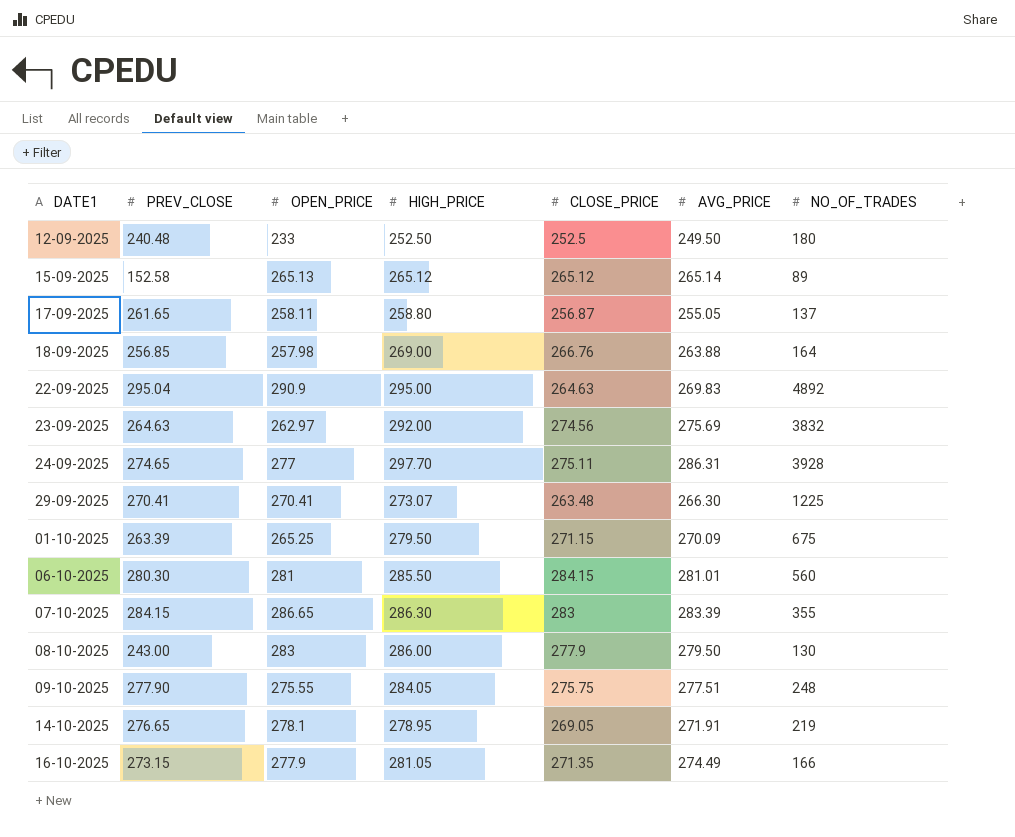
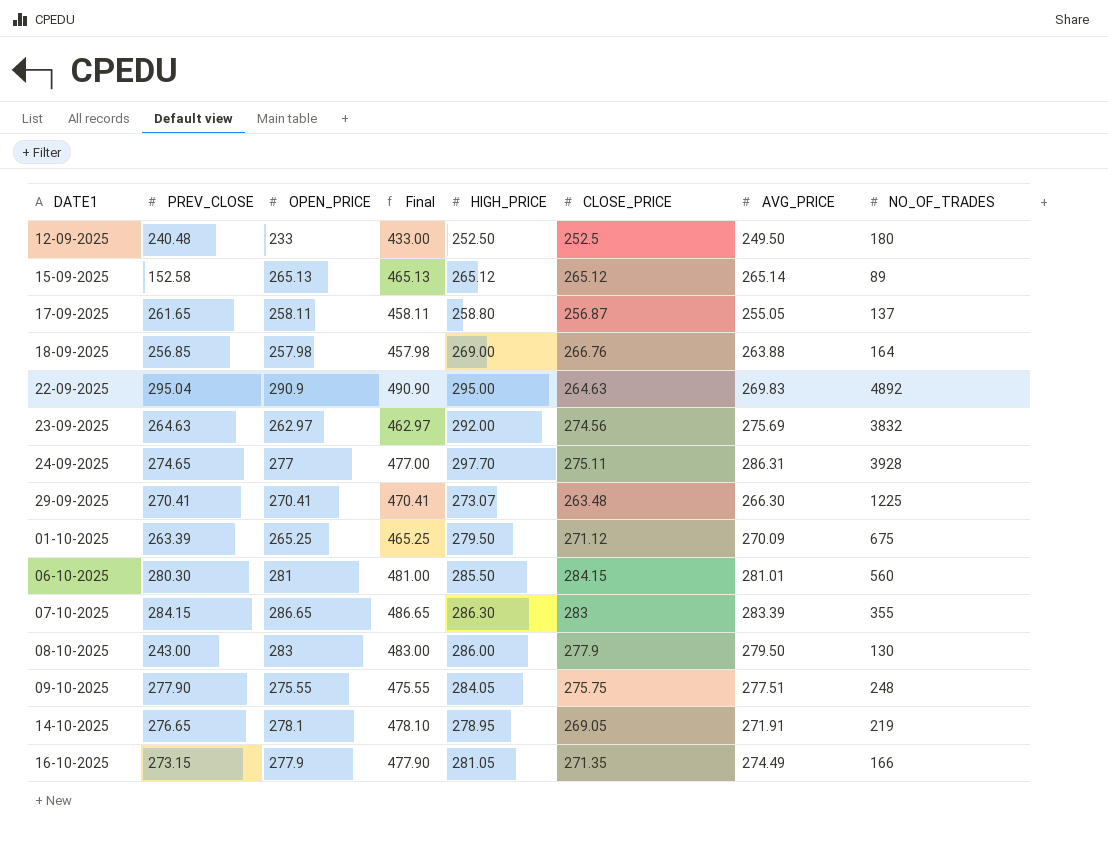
column Final | formula: none -> [OPEN_PRICE] + 200
01-10-2025 | CLOSE_PRICE: 271.15 -> 271.12

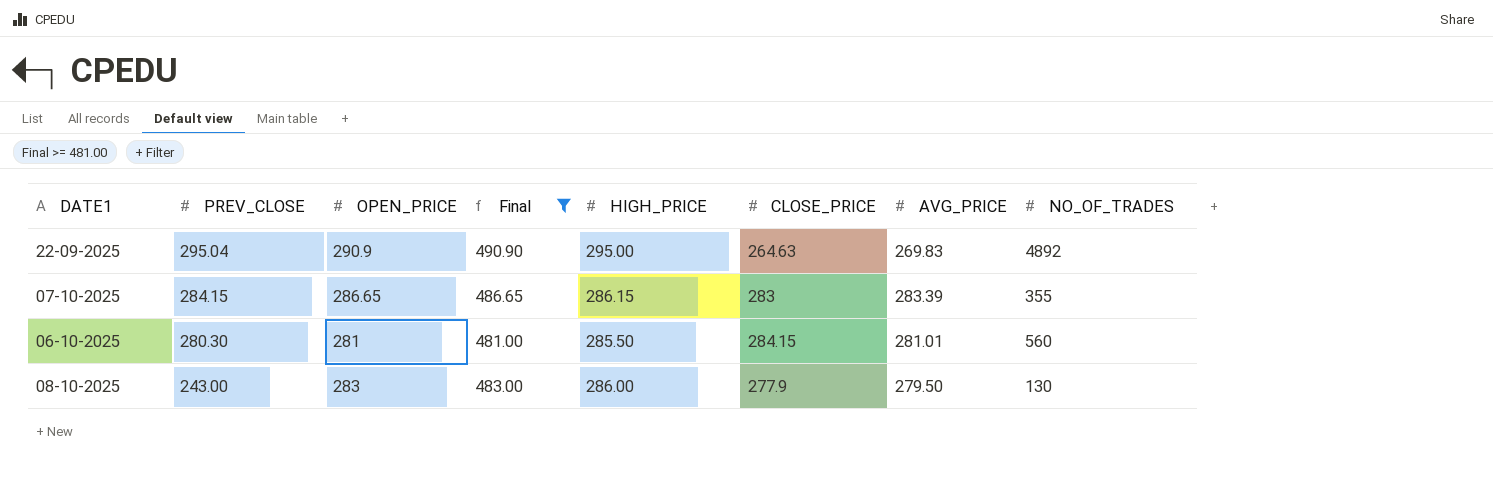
filter: none -> Final >= 481.00
row order: DATE1 ascending -> PREV_CLOSE descending
07-10-2025 | HIGH_PRICE: 286.30 -> 286.15

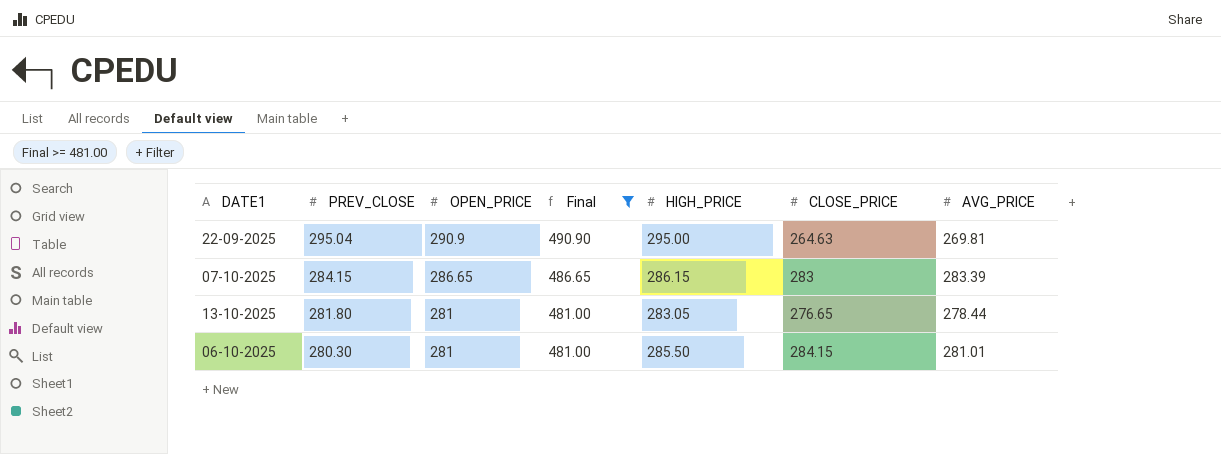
column NO_OF_TRADES | position: 8 -> none
row 08-10-2025: 243.00 | 283 | 483.00 | 286.00 | 277.9 | 279.50 | 130 -> none
22-09-2025 | AVG_PRICE: 269.83 -> 269.81
row 13-10-2025: none -> 281.80 | 281 | 481.00 | 283.05 | 276.65 | 278.44

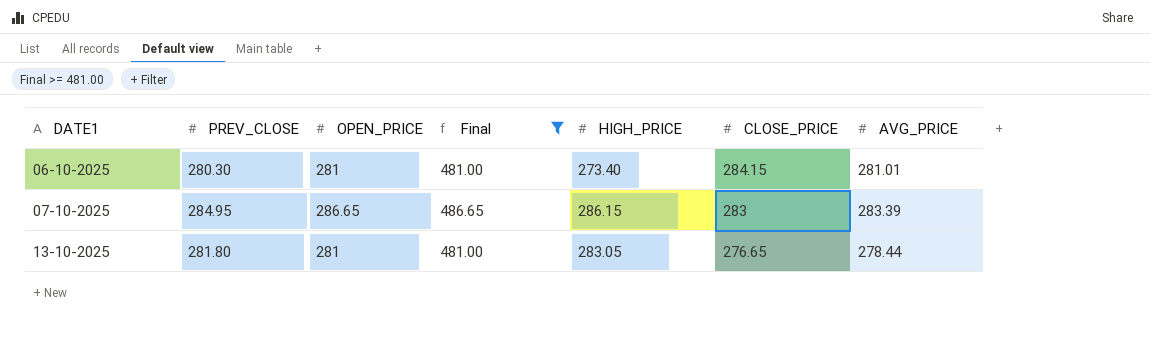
row order: PREV_CLOSE descending -> DATE1 ascending
row 22-09-2025: 295.04 | 290.9 | 490.90 | 295.00 | 264.63 | 269.81 -> none
06-10-2025 | HIGH_PRICE: 285.50 -> 273.40
07-10-2025 | PREV_CLOSE: 284.15 -> 284.95

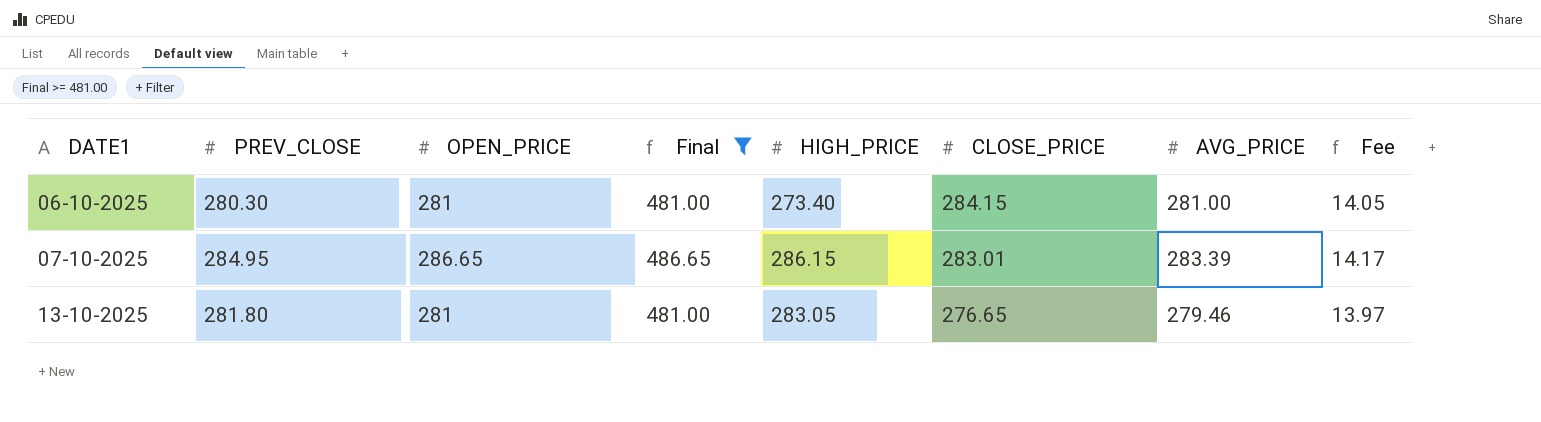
column Fee | formula: none -> [AVG_PRICE] * 0.05
06-10-2025 | AVG_PRICE: 281.01 -> 281.00
07-10-2025 | CLOSE_PRICE: 283 -> 283.01
13-10-2025 | AVG_PRICE: 278.44 -> 279.46

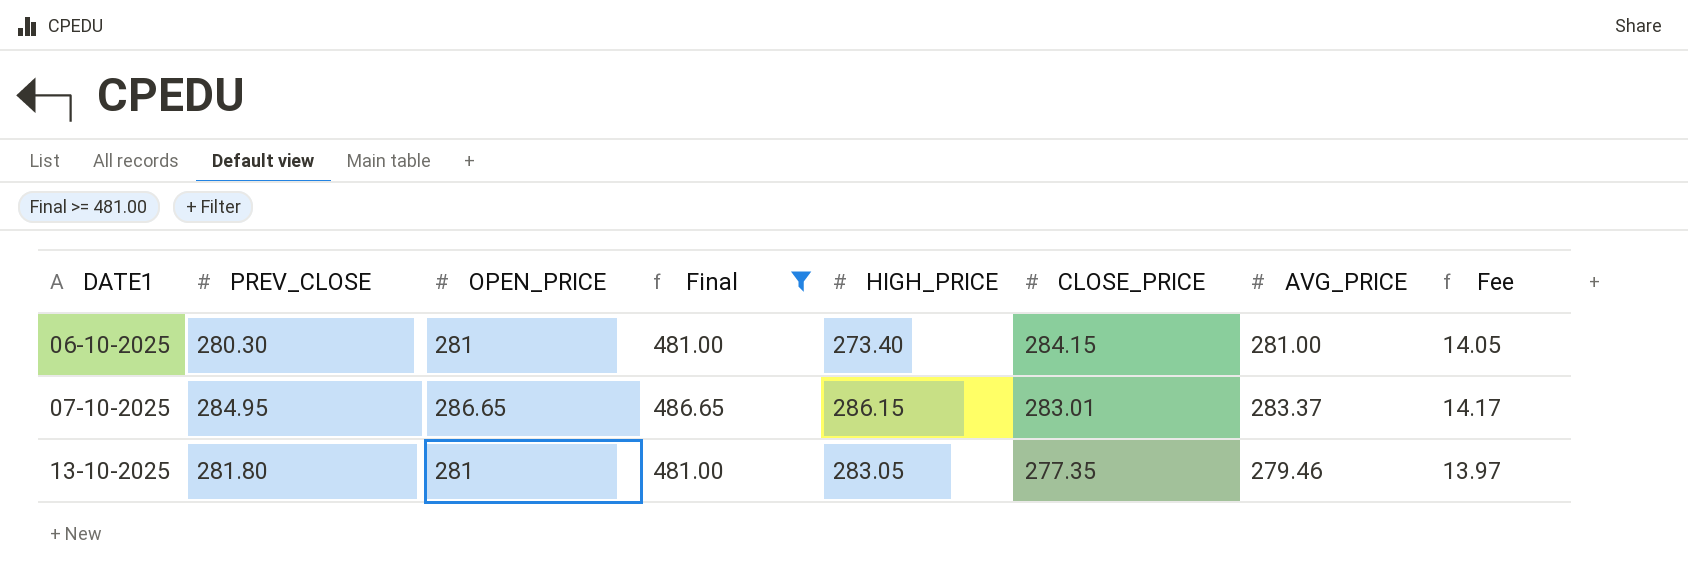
07-10-2025 | AVG_PRICE: 283.39 -> 283.37
13-10-2025 | CLOSE_PRICE: 276.65 -> 277.35

